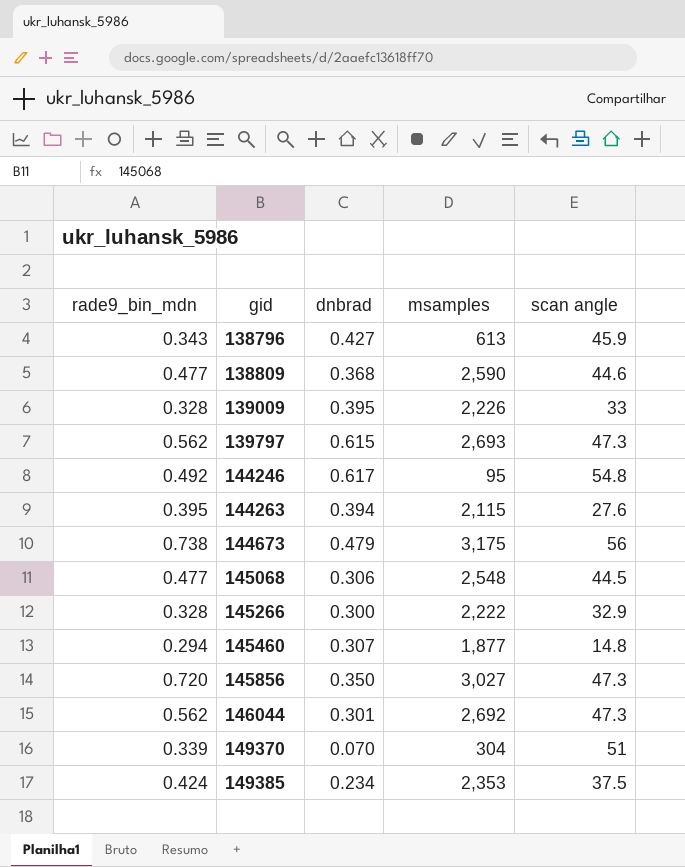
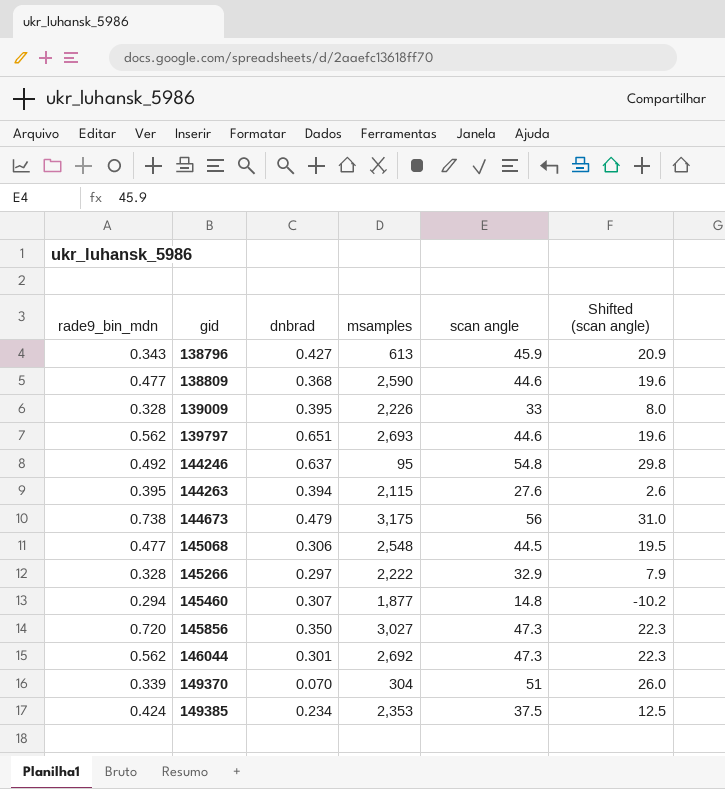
column Shifted (scan angle) | formula: none -> [scan angle] - 25
139797 | dnbrad: 0.615 -> 0.651
139797 | scan angle: 47.3 -> 44.6
144246 | dnbrad: 0.617 -> 0.637
145266 | dnbrad: 0.300 -> 0.297

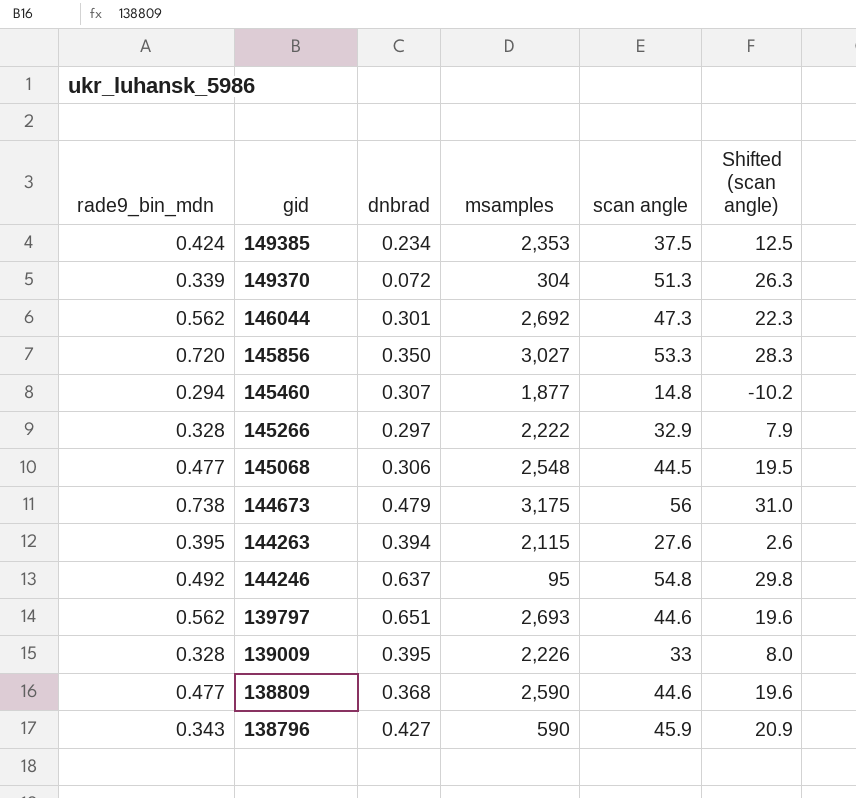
row order: gid ascending -> gid descending
149370 | dnbrad: 0.070 -> 0.072
149370 | scan angle: 51 -> 51.3
149370 | Shifted (scan angle): 26.0 -> 26.3
145856 | scan angle: 47.3 -> 53.3
145856 | Shifted (scan angle): 22.3 -> 28.3
138796 | msamples: 613 -> 590

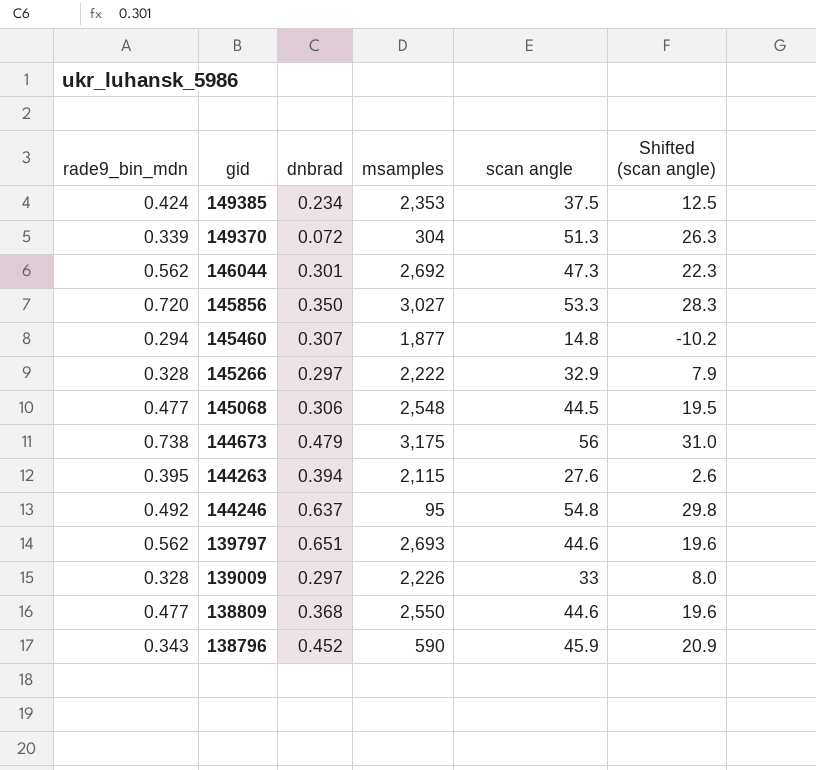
139009 | dnbrad: 0.395 -> 0.297
138809 | msamples: 2,590 -> 2,550
138796 | dnbrad: 0.427 -> 0.452

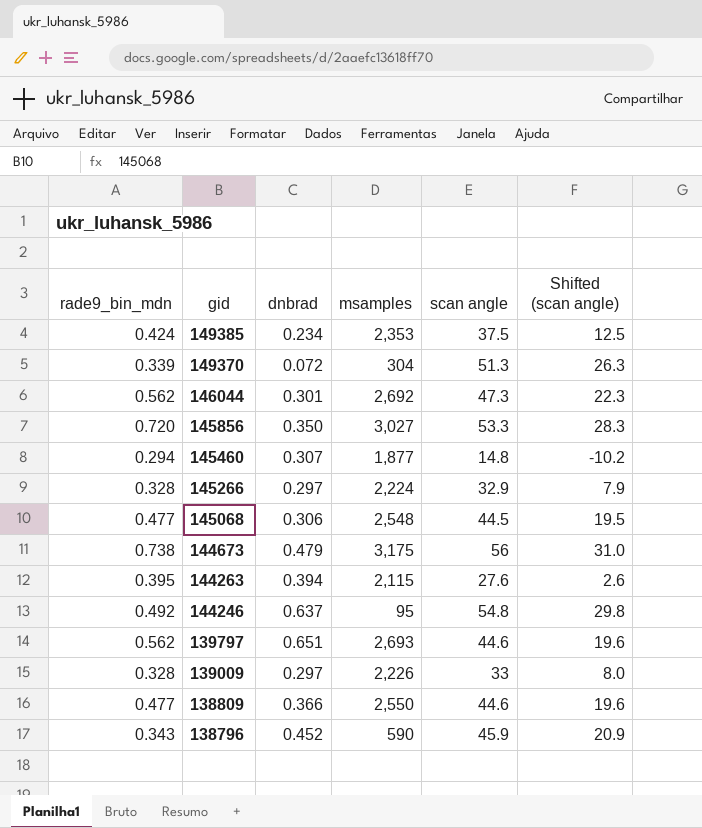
145266 | msamples: 2,222 -> 2,224
138809 | dnbrad: 0.368 -> 0.366

